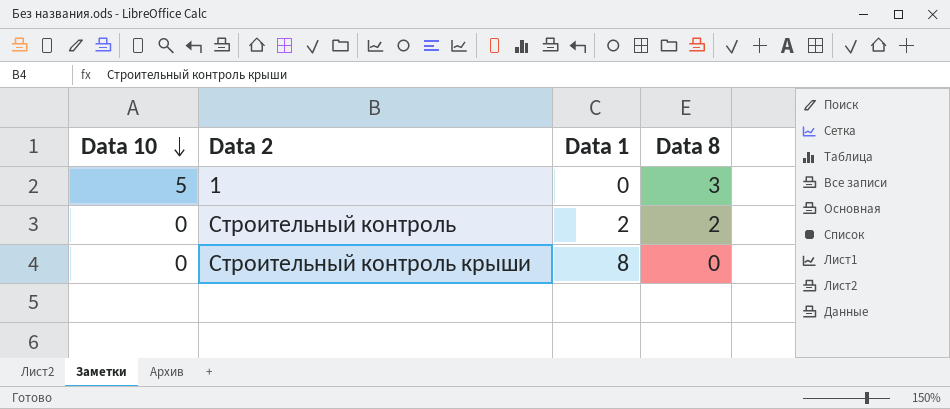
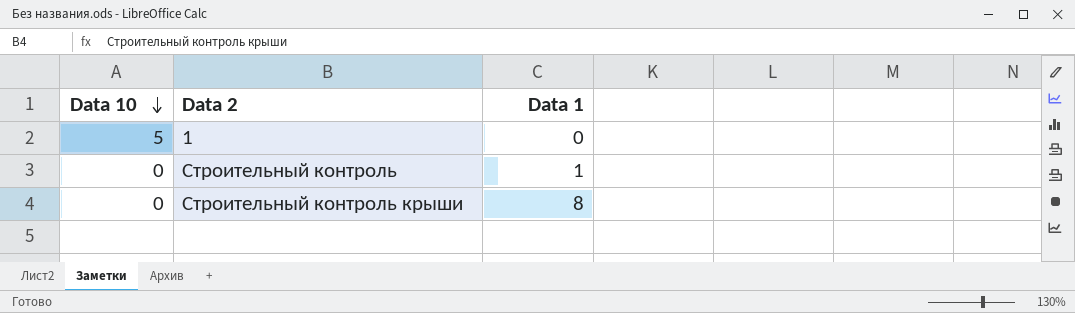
column Data 8 | position: 4 -> none
Строительный контроль | Data 1: 2 -> 1

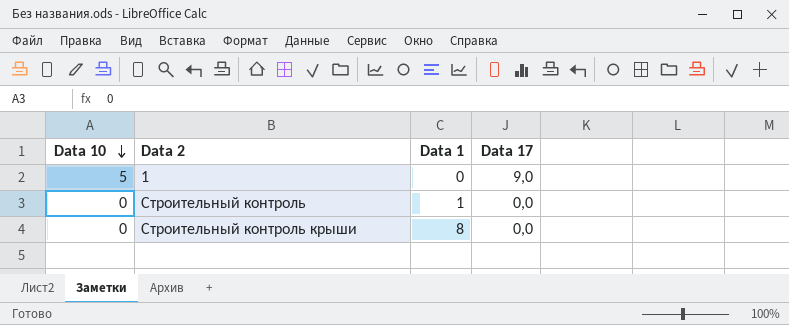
column Data 17 | position: none -> 4

